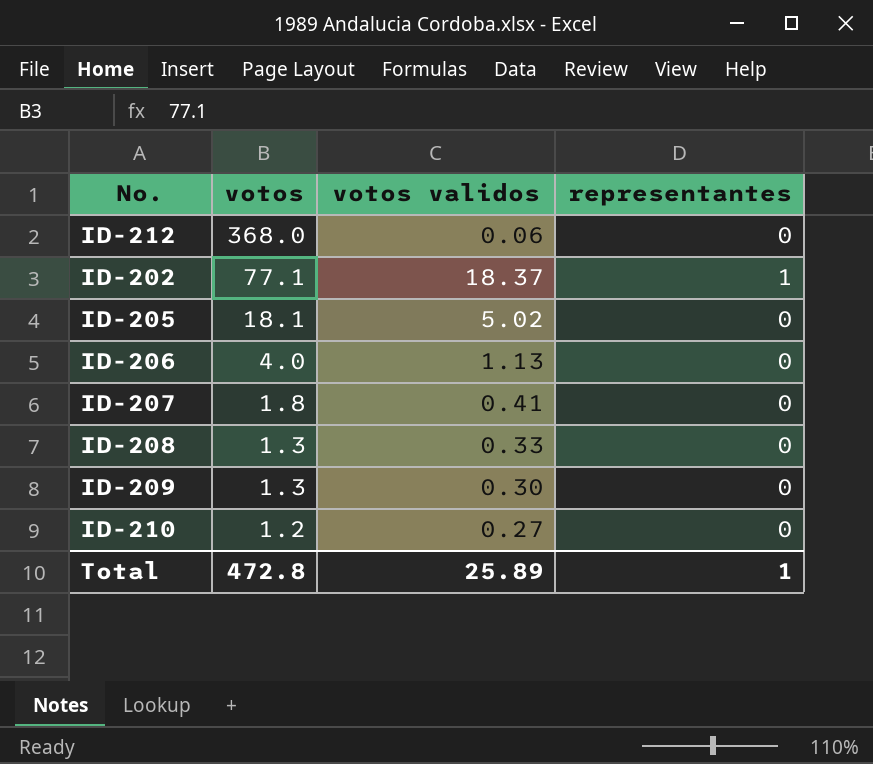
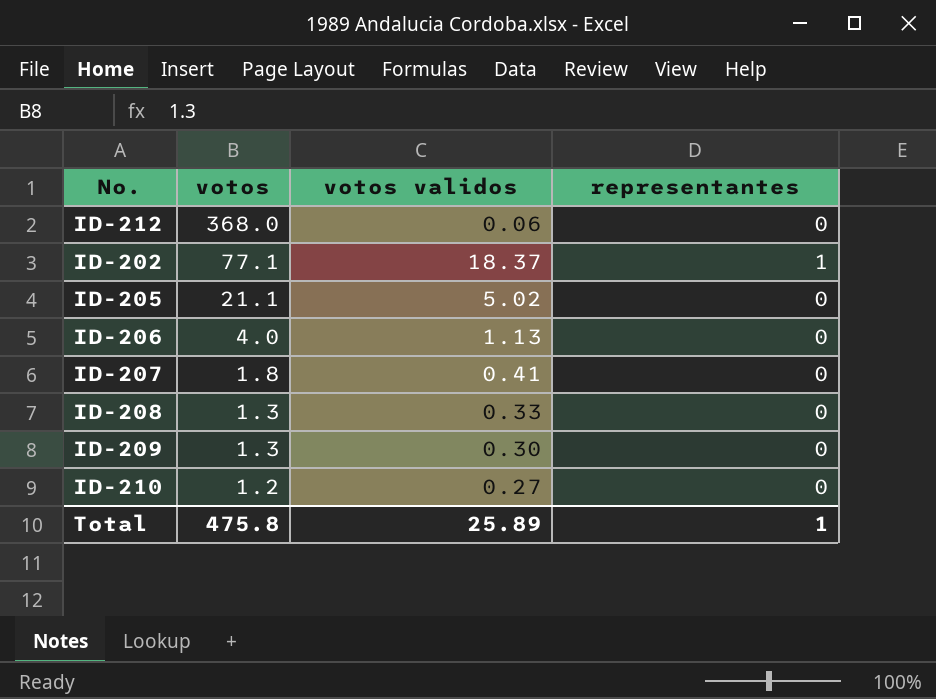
ID-205 | votos: 18.1 -> 21.1
Total | votos: 472.8 -> 475.8

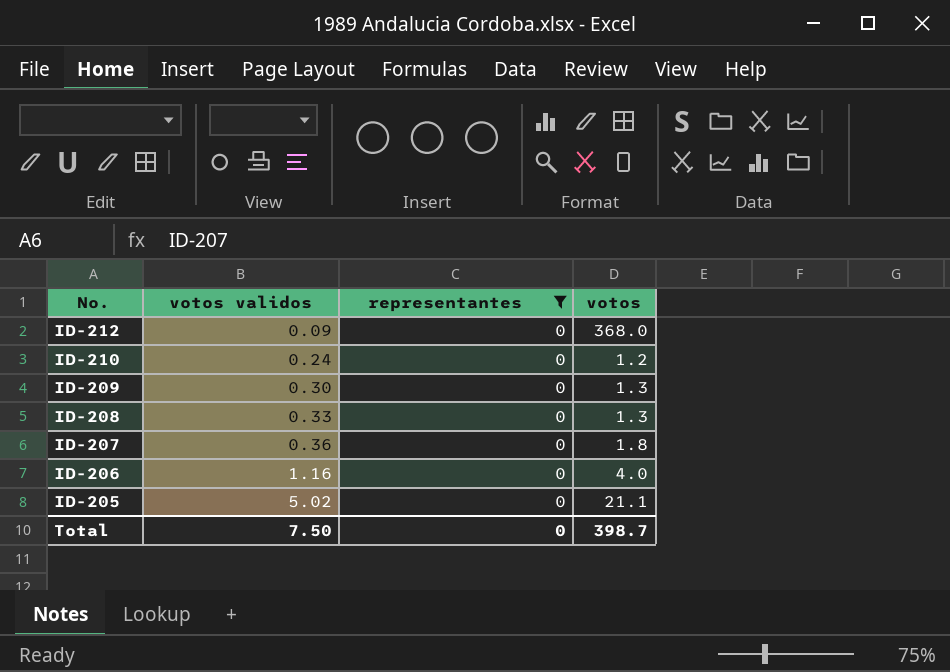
filter: none -> representantes = 0
row order: votos descending -> No. descending
column votos | position: 2 -> 4
ID-212 | votos validos: 0.06 -> 0.09
ID-210 | votos validos: 0.27 -> 0.24
ID-207 | votos validos: 0.41 -> 0.36
ID-206 | votos validos: 1.13 -> 1.16
Total | votos validos: 25.89 -> 7.50
Total | representantes: 1 -> 0
Total | votos: 475.8 -> 398.7

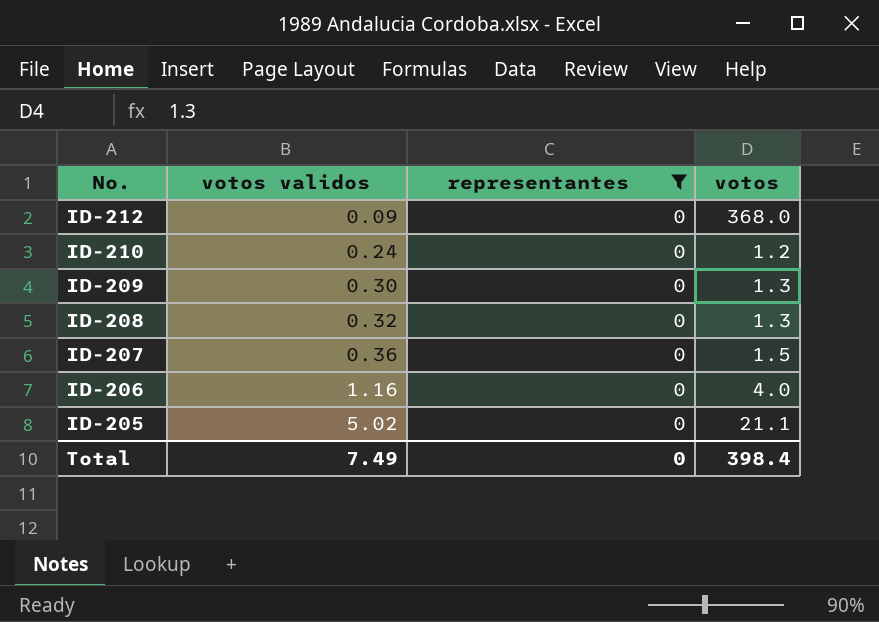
ID-208 | votos validos: 0.33 -> 0.32
ID-207 | votos: 1.8 -> 1.5
Total | votos validos: 7.50 -> 7.49
Total | votos: 398.7 -> 398.4

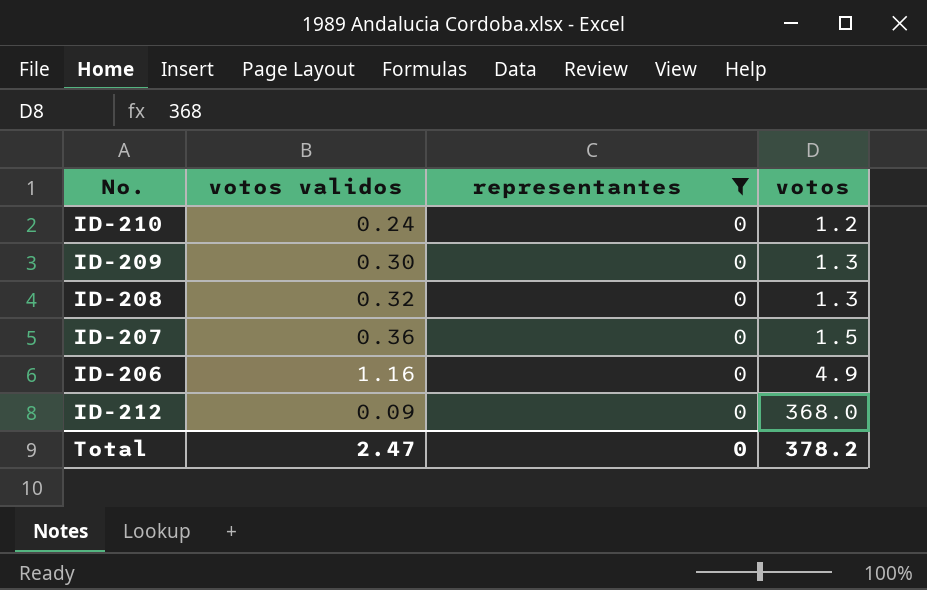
row order: No. descending -> votos ascending
row ID-205: 5.02 | 0 | 21.1 -> none
ID-206 | votos: 4.0 -> 4.9
Total | votos validos: 7.49 -> 2.47
Total | votos: 398.4 -> 378.2

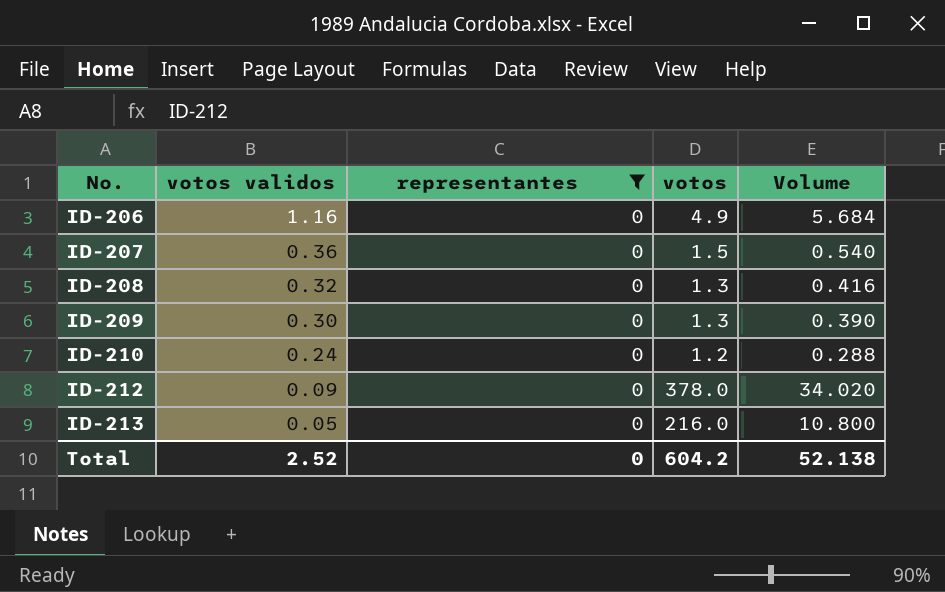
row order: votos ascending -> No. ascending
column Volume | formula: none -> [votos validos] * [votos]
ID-212 | votos: 368.0 -> 378.0
row ID-213: none -> 0.05 | 0 | 216.0 | 10.800
Total | votos validos: 2.47 -> 2.52
Total | votos: 378.2 -> 604.2

